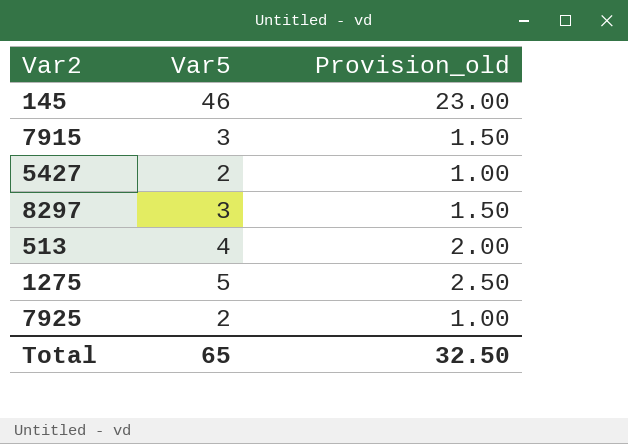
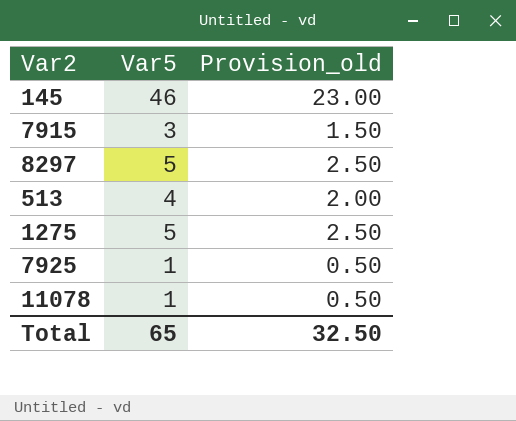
row 5427: 2 | 1.00 -> none
8297 | Var5: 3 -> 5
8297 | Provision_old: 1.50 -> 2.50
7925 | Var5: 2 -> 1
7925 | Provision_old: 1.00 -> 0.50
row 11078: none -> 1 | 0.50

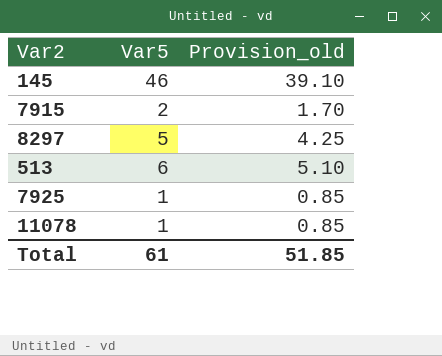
column Provision_old | formula: [Var5] * 0.5 -> [Var5] * 0.85
row 1275: 5 | 2.50 -> none
7915 | Var5: 3 -> 2
513 | Var5: 4 -> 6
Total | Var5: 65 -> 61
Total | Provision_old: 32.50 -> 51.85

